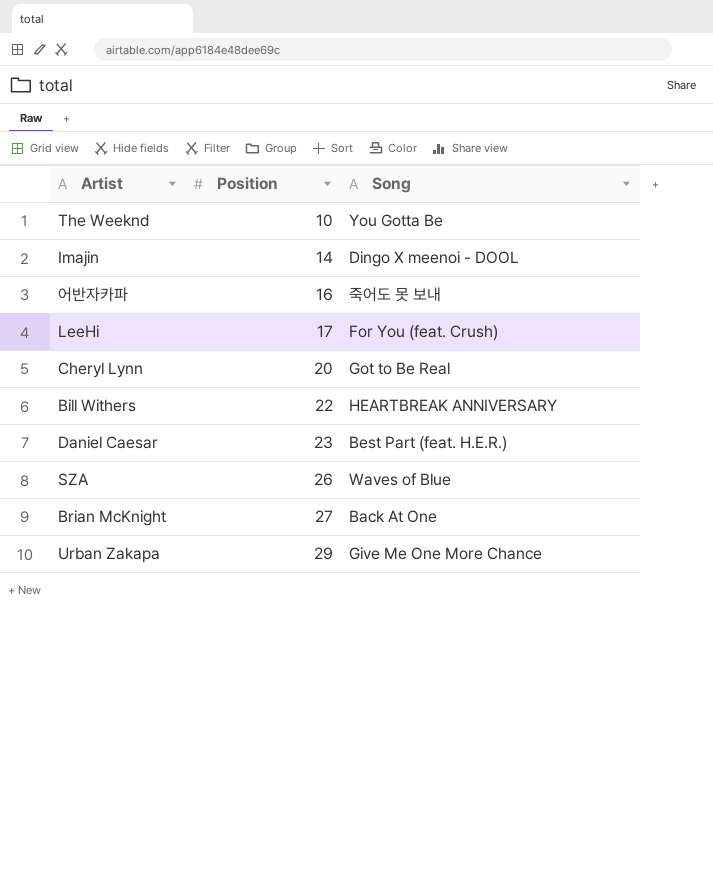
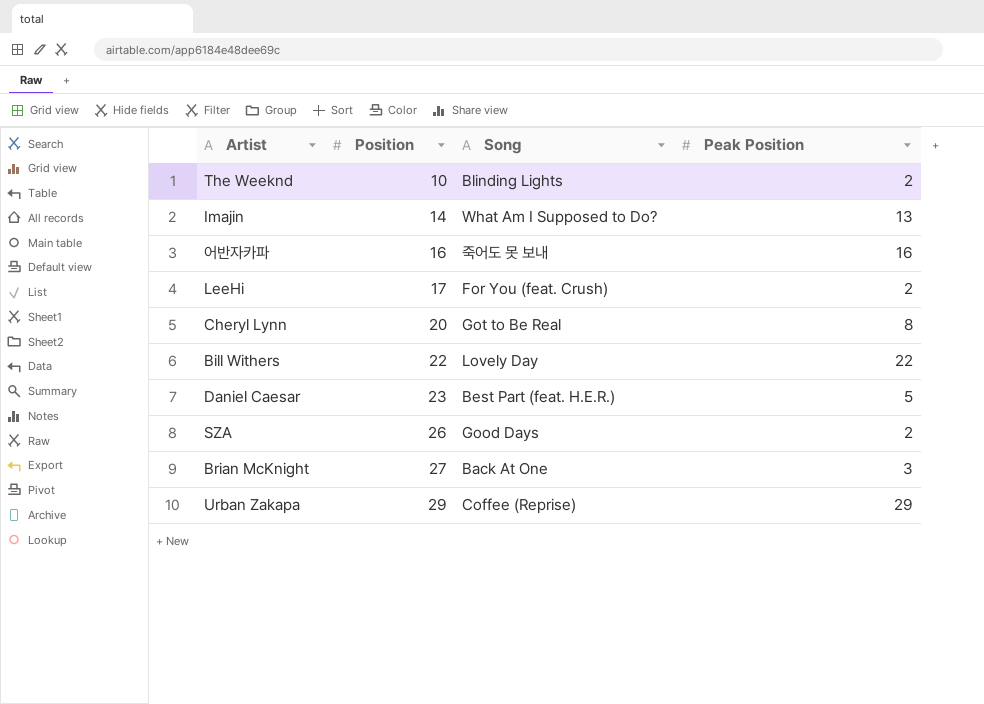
column Peak Position | position: none -> 4
The Weeknd | Song: You Gotta Be -> Blinding Lights
Imajin | Song: Dingo X meenoi - DOOL -> What Am I Supposed to Do?
Bill Withers | Song: HEARTBREAK ANNIVERSARY -> Lovely Day
SZA | Song: Waves of Blue -> Good Days
Urban Zakapa | Song: Give Me One More Chance -> Coffee (Reprise)

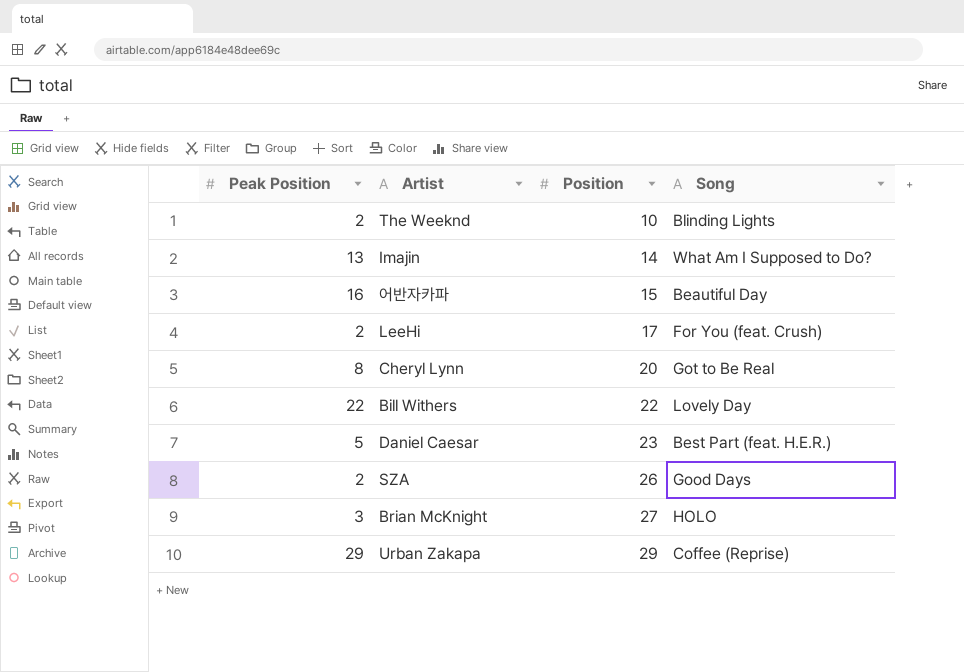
column Peak Position | position: 4 -> 1
어반자카파 | Position: 16 -> 15
어반자카파 | Song: 죽어도 못 보내 -> Beautiful Day
Brian McKnight | Song: Back At One -> HOLO

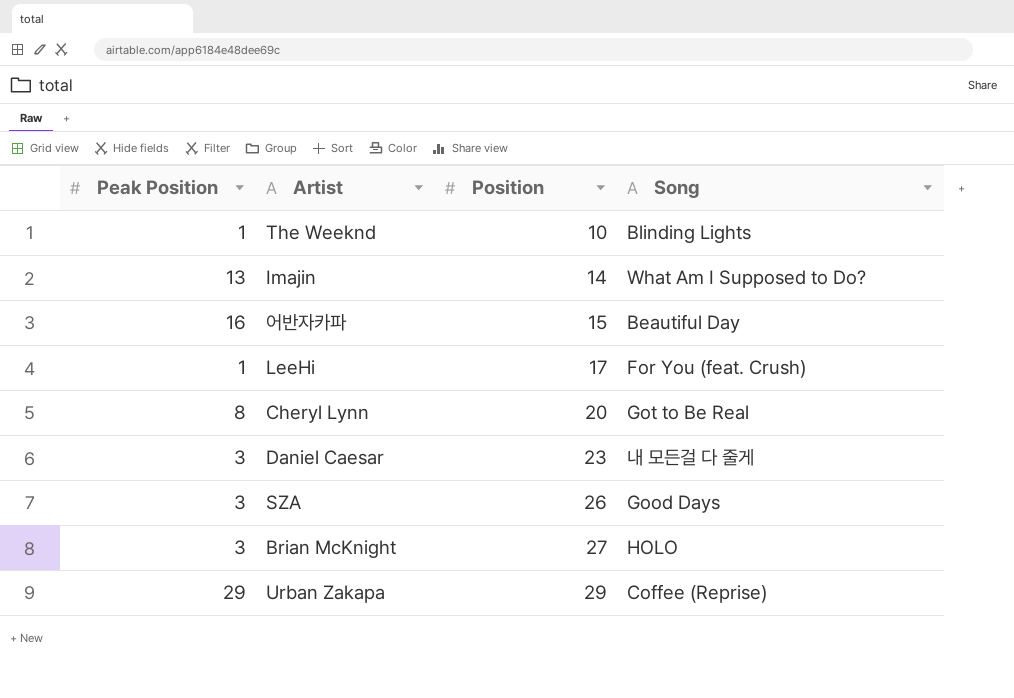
row Bill Withers: 22 | 22 | Lovely Day -> none
The Weeknd | Peak Position: 2 -> 1
LeeHi | Peak Position: 2 -> 1
Daniel Caesar | Peak Position: 5 -> 3
Daniel Caesar | Song: Best Part (feat. H.E.R.) -> 내 모든걸 다 줄게
SZA | Peak Position: 2 -> 3

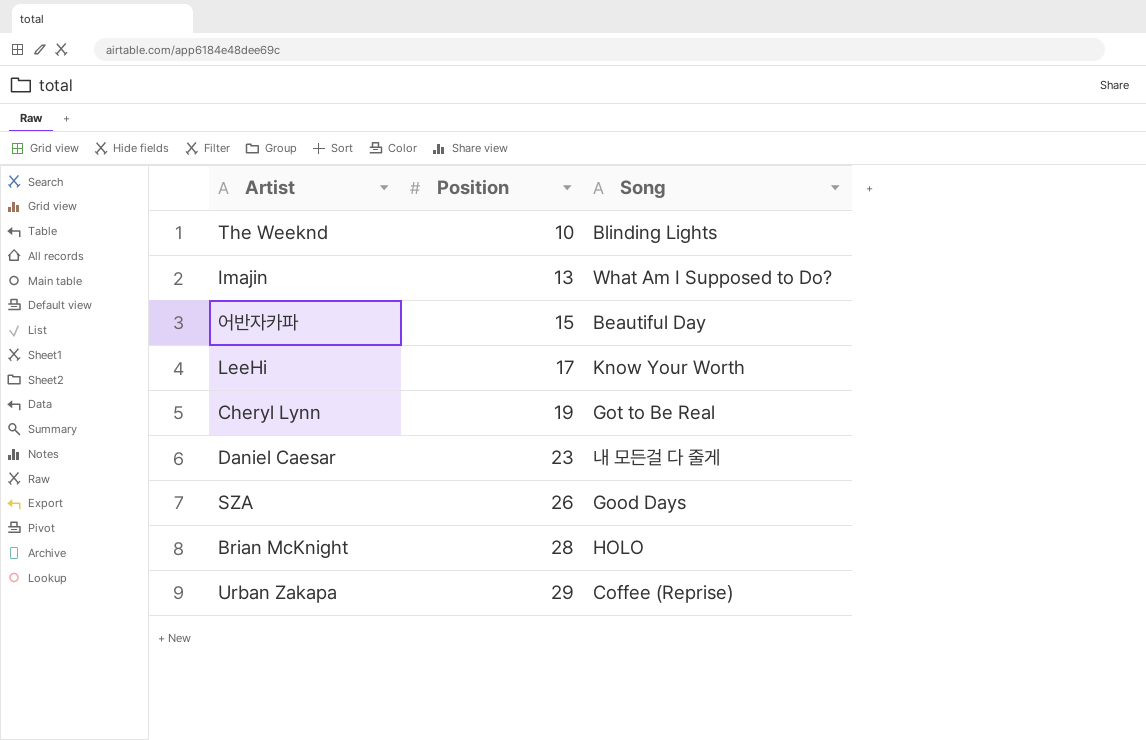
column Peak Position | position: 1 -> none
Imajin | Position: 14 -> 13
LeeHi | Song: For You (feat. Crush) -> Know Your Worth
Cheryl Lynn | Position: 20 -> 19
Brian McKnight | Position: 27 -> 28

